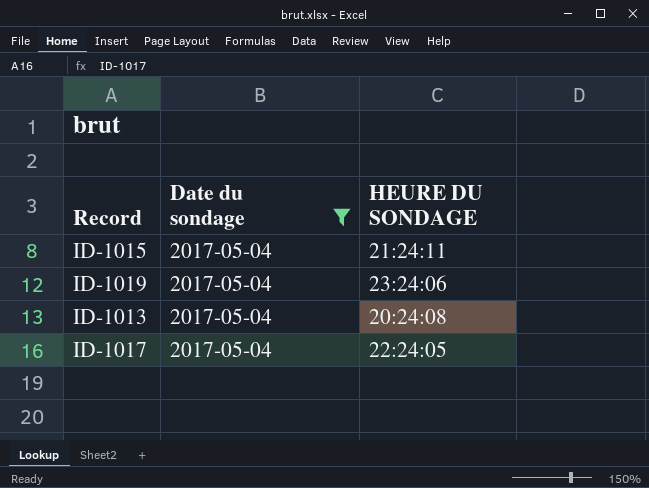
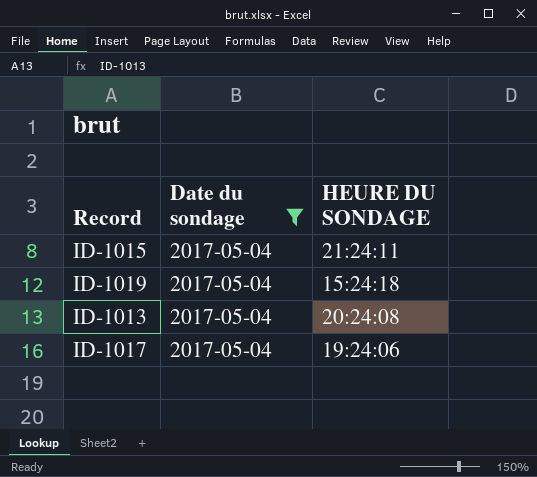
ID-1019 | HEURE DU SONDAGE: 23:24:06 -> 15:24:18
ID-1017 | HEURE DU SONDAGE: 22:24:05 -> 19:24:06

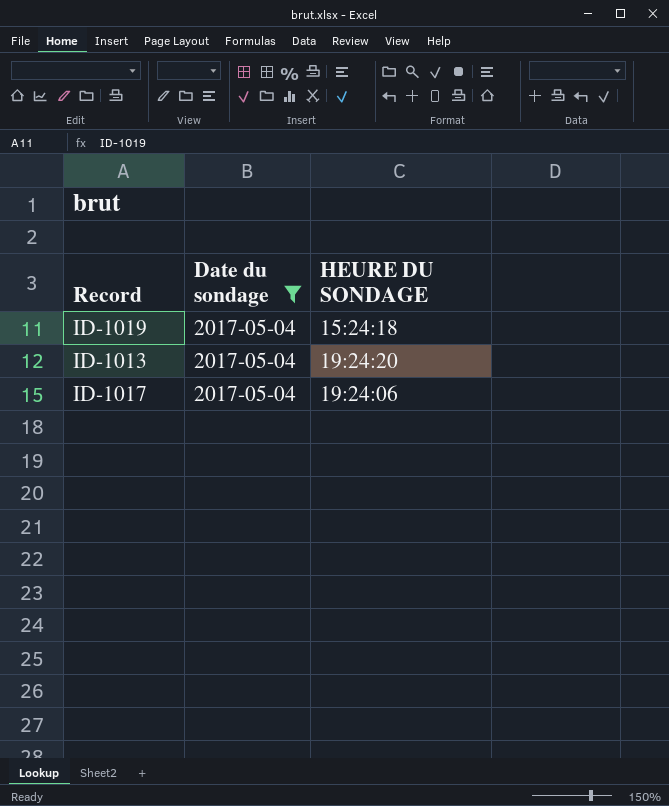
row ID-1015: 2017-05-04 | 21:24:11 -> none
ID-1013 | HEURE DU SONDAGE: 20:24:08 -> 19:24:20

